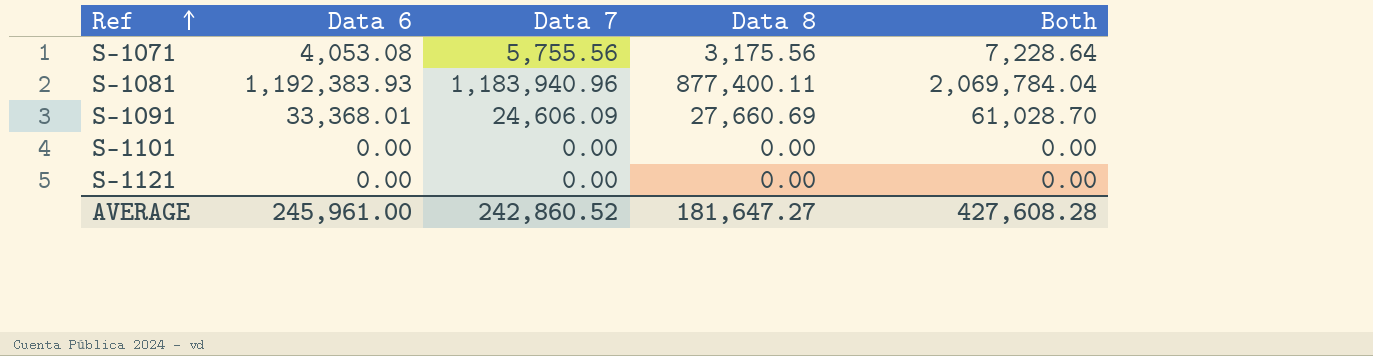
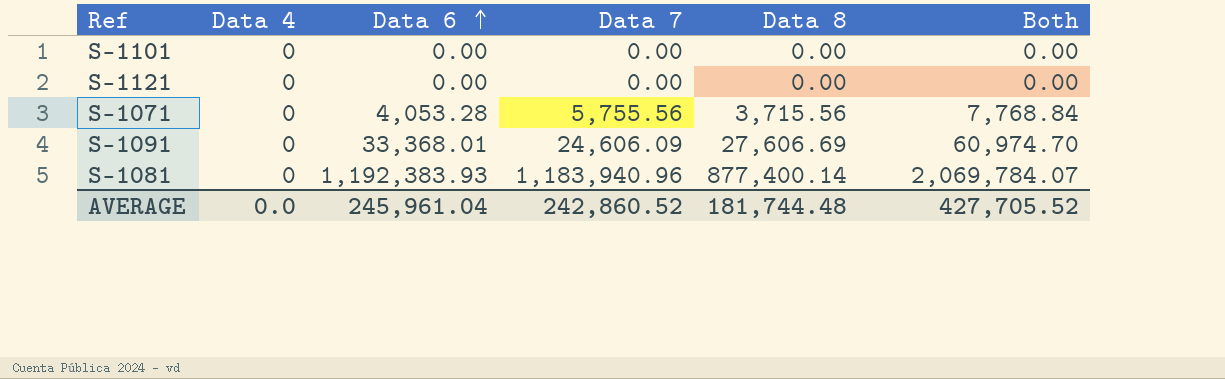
row order: Ref ascending -> Data 6 ascending
column Data 4 | position: none -> 2
S-1071 | Data 6: 4,053.08 -> 4,053.28
S-1071 | Data 8: 3,175.56 -> 3,715.56
S-1071 | Both: 7,228.64 -> 7,768.84
S-1091 | Data 8: 27,660.69 -> 27,606.69
S-1091 | Both: 61,028.70 -> 60,974.70
S-1081 | Data 8: 877,400.11 -> 877,400.14
S-1081 | Both: 2,069,784.04 -> 2,069,784.07
AVERAGE | Data 6: 245,961.00 -> 245,961.04
AVERAGE | Data 8: 181,647.27 -> 181,744.48
AVERAGE | Both: 427,608.28 -> 427,705.52

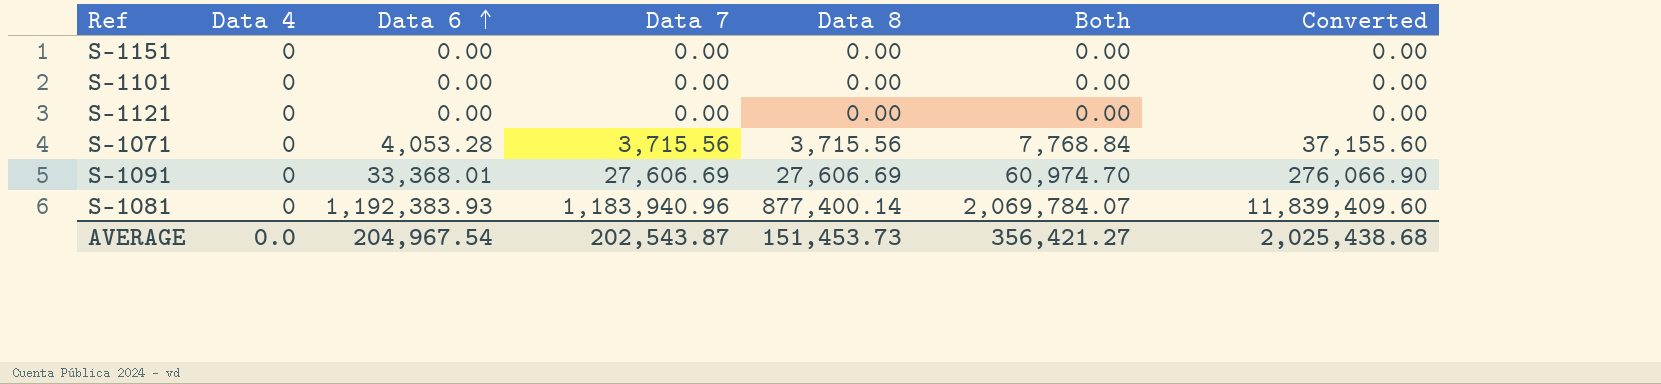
column Converted | formula: none -> [Data 7] * 10
row S-1151: none -> 0 | 0.00 | 0.00 | 0.00 | 0.00 | 0.00
S-1071 | Data 7: 5,755.56 -> 3,715.56
S-1091 | Data 7: 24,606.09 -> 27,606.69
AVERAGE | Data 6: 245,961.04 -> 204,967.54
AVERAGE | Data 7: 242,860.52 -> 202,543.87
AVERAGE | Data 8: 181,744.48 -> 151,453.73
AVERAGE | Both: 427,705.52 -> 356,421.27

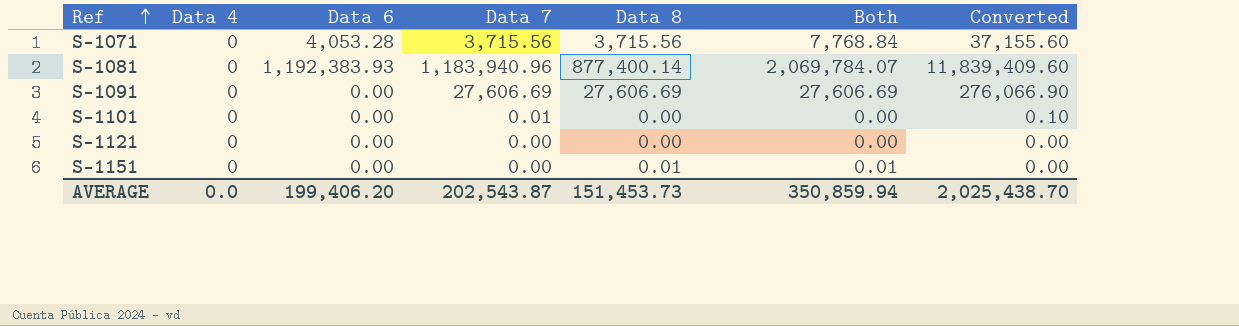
row order: Data 6 ascending -> Ref ascending
S-1091 | Data 6: 33,368.01 -> 0.00
S-1091 | Both: 60,974.70 -> 27,606.69
S-1101 | Data 7: 0.00 -> 0.01
S-1101 | Converted: 0.00 -> 0.10
S-1151 | Data 8: 0.00 -> 0.01
S-1151 | Both: 0.00 -> 0.01
AVERAGE | Data 6: 204,967.54 -> 199,406.20
AVERAGE | Both: 356,421.27 -> 350,859.94
AVERAGE | Converted: 2,025,438.68 -> 2,025,438.70

